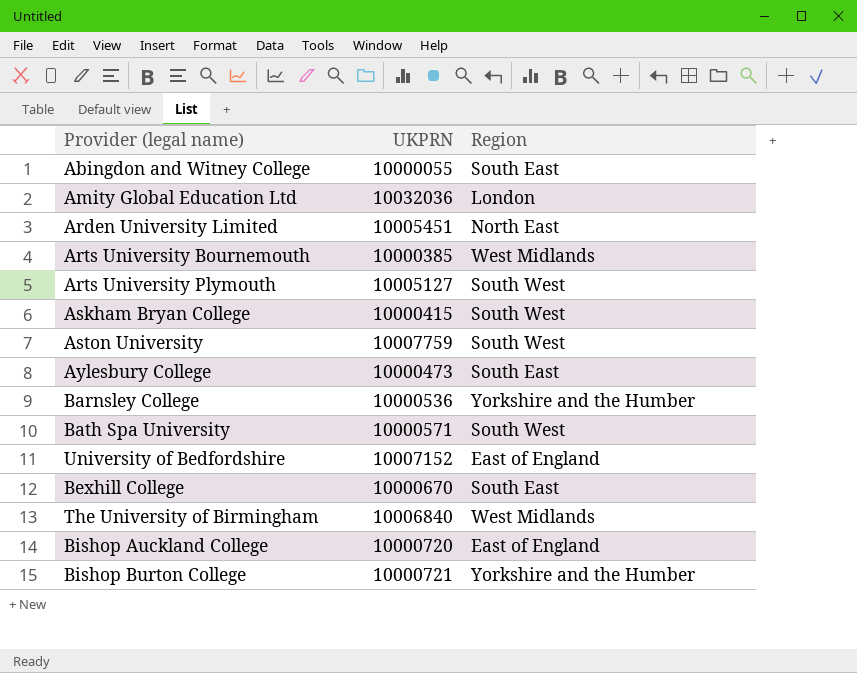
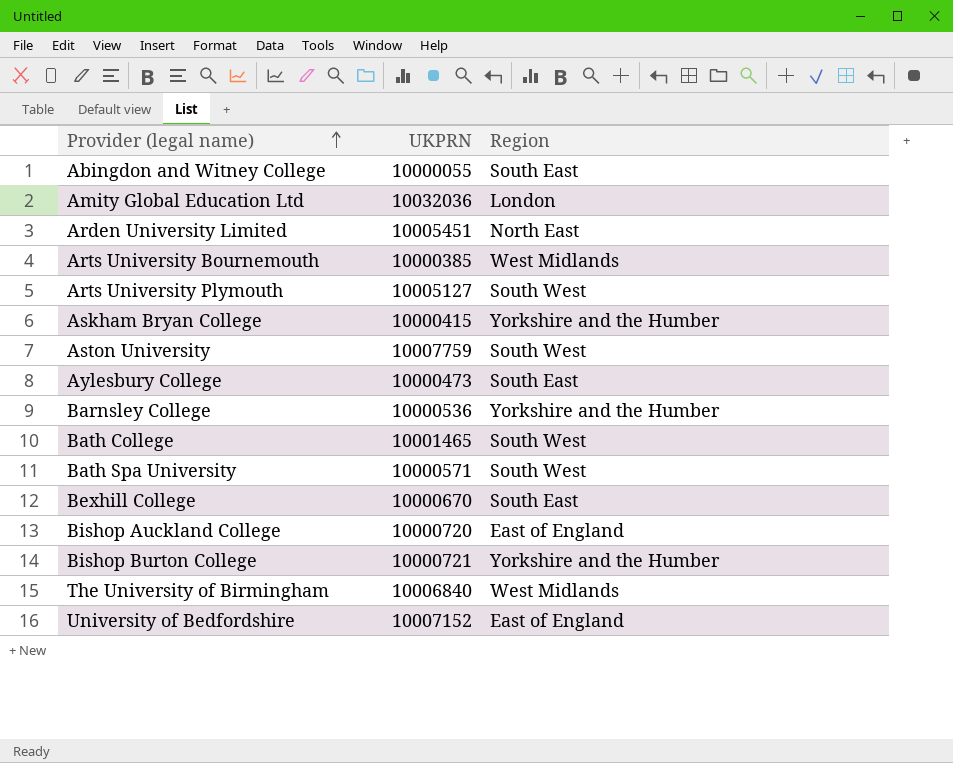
row order: none -> Provider (legal name) ascending
Askham Bryan College | Region: South West -> Yorkshire and the Humber
row Bath College: none -> 10001465 | South West

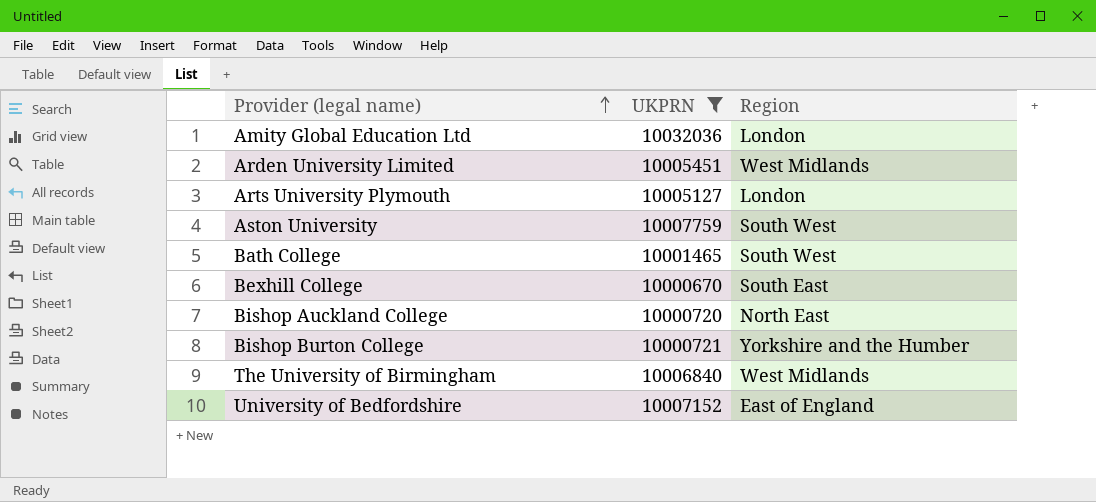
filter: none -> UKPRN >= 10000670
Arden University Limited | Region: North East -> West Midlands
Arts University Plymouth | Region: South West -> London
Bishop Auckland College | Region: East of England -> North East

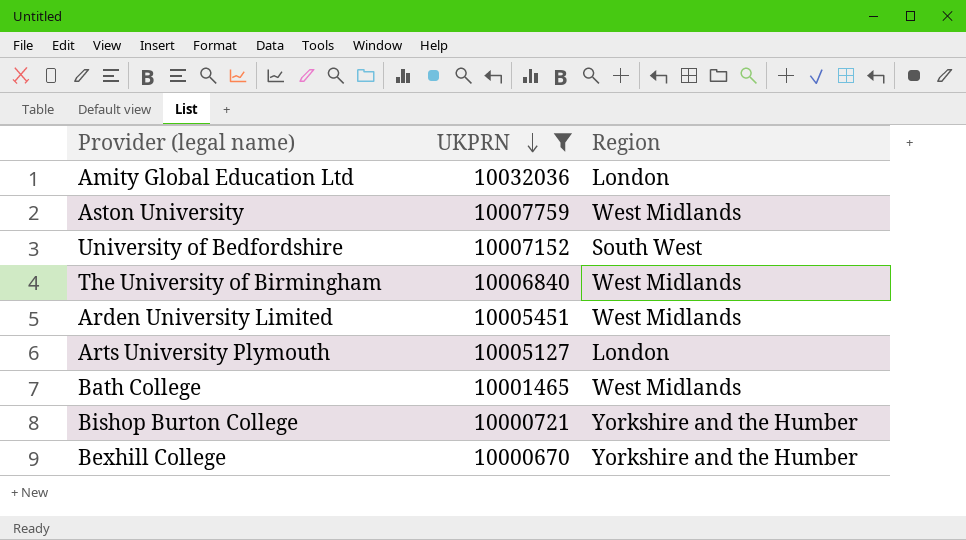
row order: Provider (legal name) ascending -> UKPRN descending
row Bishop Auckland College: 10000720 | North East -> none
Aston University | Region: South West -> West Midlands
University of Bedfordshire | Region: East of England -> South West
Bath College | Region: South West -> West Midlands
Bexhill College | Region: South East -> Yorkshire and the Humber

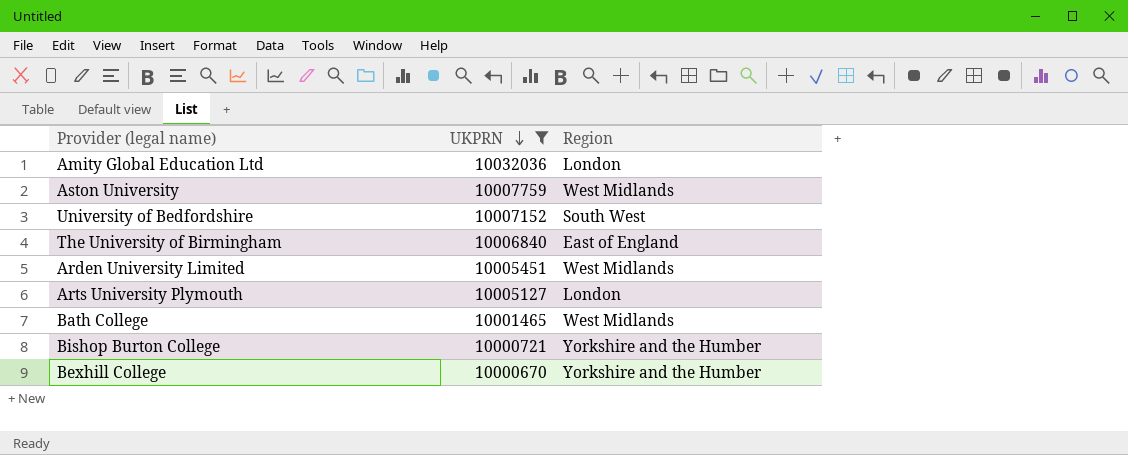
The University of Birmingham | Region: West Midlands -> East of England

